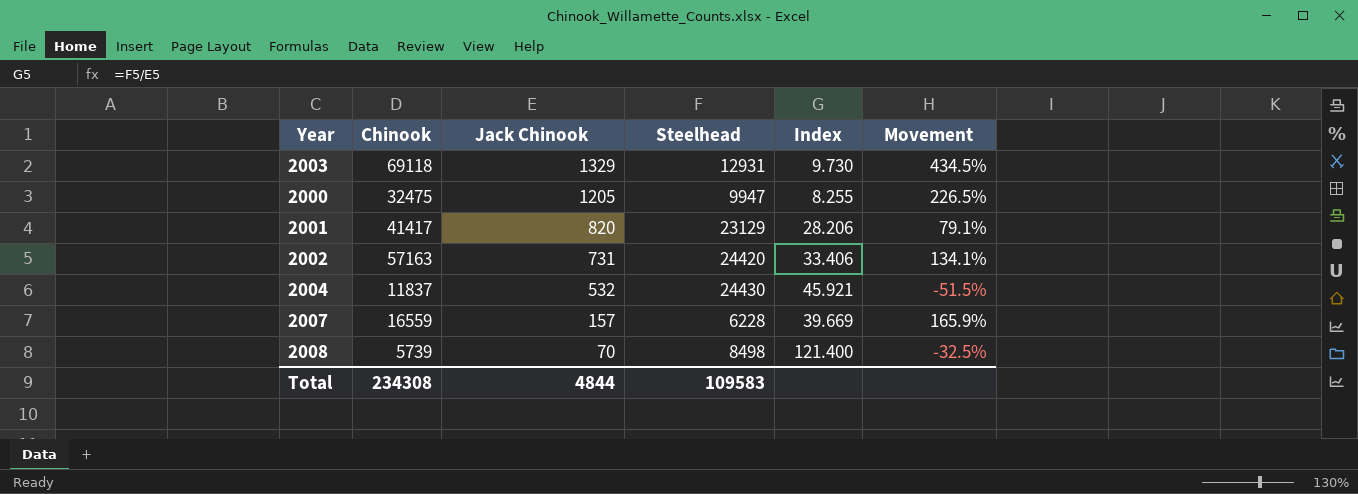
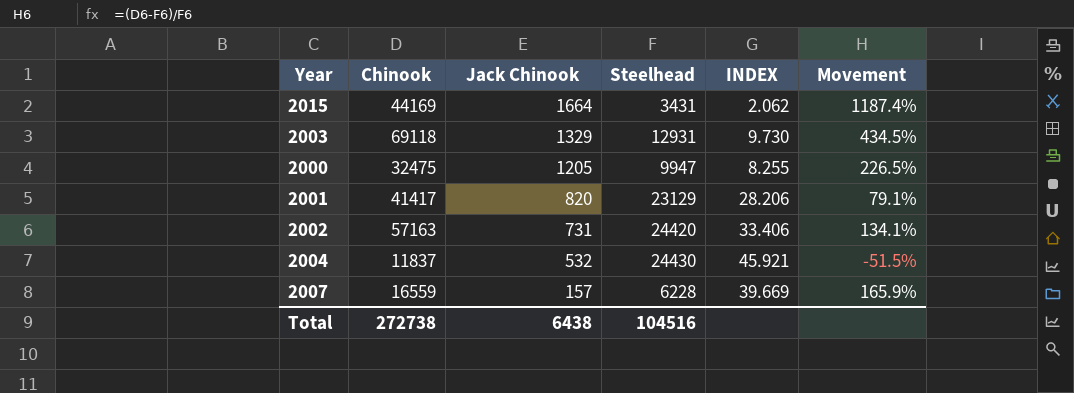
column name: Index -> INDEX
row 2008: 5739 | 70 | 8498 | 121.400 | -32.5% -> none
row 2015: none -> 44169 | 1664 | 3431 | 2.062 | 1187.4%
Total | Chinook: 234308 -> 272738
Total | Jack Chinook: 4844 -> 6438
Total | Steelhead: 109583 -> 104516

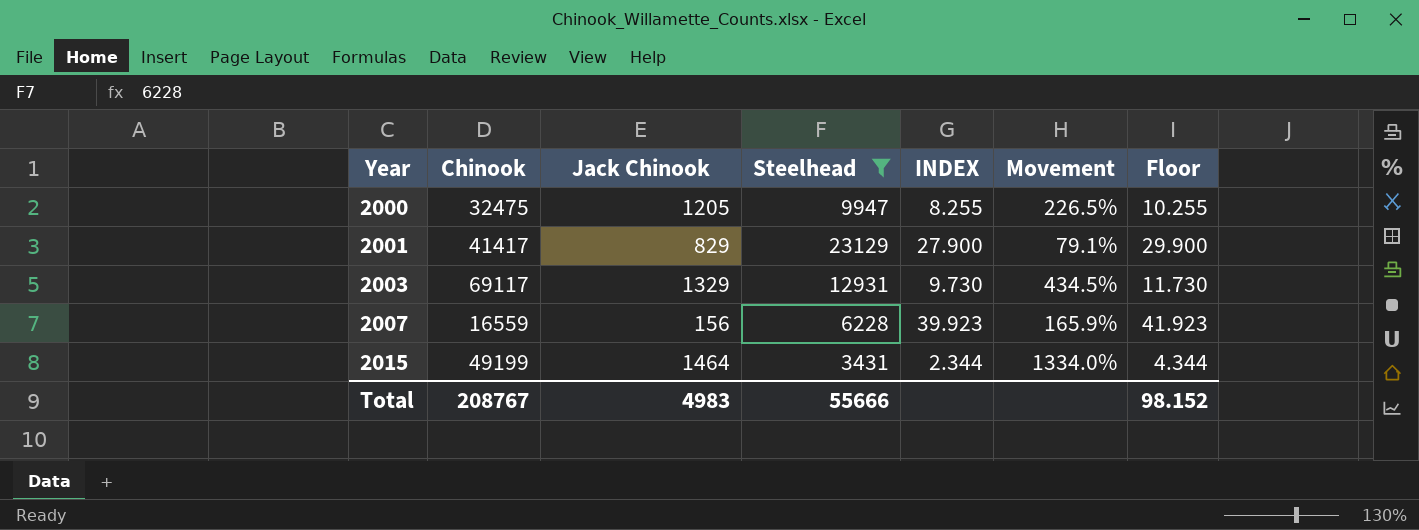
filter: none -> Steelhead <= 23129
row order: Jack Chinook descending -> Year ascending
column Floor | formula: none -> [INDEX] + 2
2001 | Jack Chinook: 820 -> 829
2001 | INDEX: 28.206 -> 27.900
2003 | Chinook: 69118 -> 69117
2007 | Jack Chinook: 157 -> 156
2007 | INDEX: 39.669 -> 39.923
2015 | Chinook: 44169 -> 49199
2015 | Jack Chinook: 1664 -> 1464
2015 | INDEX: 2.062 -> 2.344
2015 | Movement: 1187.4% -> 1334.0%
Total | Chinook: 272738 -> 208767
Total | Jack Chinook: 6438 -> 4983
Total | Steelhead: 104516 -> 55666

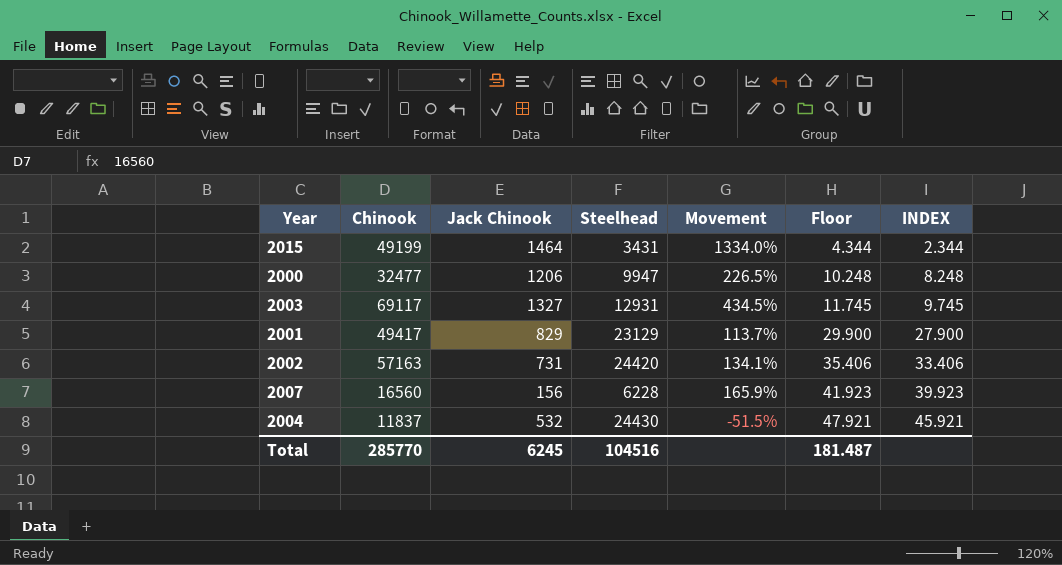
filter: Steelhead <= 23129 -> none
row order: Year ascending -> Floor ascending
column INDEX | position: 5 -> 7
2000 | Chinook: 32475 -> 32477
2000 | Jack Chinook: 1205 -> 1206
2000 | Floor: 10.255 -> 10.248
2000 | INDEX: 8.255 -> 8.248
2003 | Jack Chinook: 1329 -> 1327
2003 | Floor: 11.730 -> 11.745
2003 | INDEX: 9.730 -> 9.745
2001 | Chinook: 41417 -> 49417
2001 | Movement: 79.1% -> 113.7%
2007 | Chinook: 16559 -> 16560
Total | Chinook: 208767 -> 285770
Total | Jack Chinook: 4983 -> 6245
Total | Steelhead: 55666 -> 104516
Total | Floor: 98.152 -> 181.487

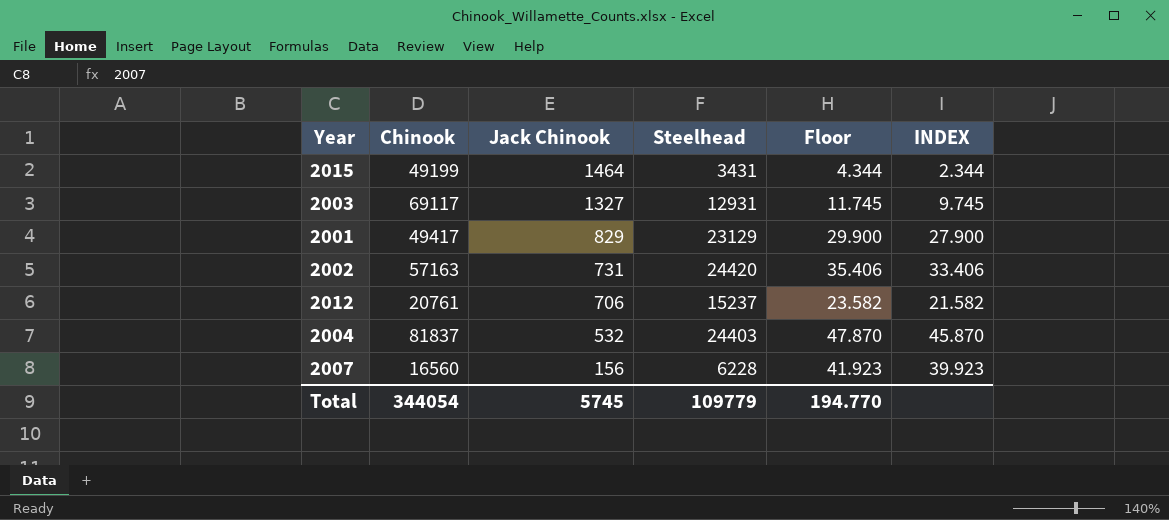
row order: Floor ascending -> Jack Chinook descending
column Movement | formula: ([Chinook] - [Steelhead]) / [Steelhead] -> none
row 2000: 32477 | 1206 | 9947 | 226.5% | 10.248 | 8.248 -> none
row 2012: none -> 20761 | 706 | 15237 | 23.582 | 21.582
2004 | Chinook: 11837 -> 81837
2004 | Steelhead: 24430 -> 24403
2004 | Floor: 47.921 -> 47.870
2004 | INDEX: 45.921 -> 45.870
Total | Chinook: 285770 -> 344054
Total | Jack Chinook: 6245 -> 5745
Total | Steelhead: 104516 -> 109779
Total | Floor: 181.487 -> 194.770

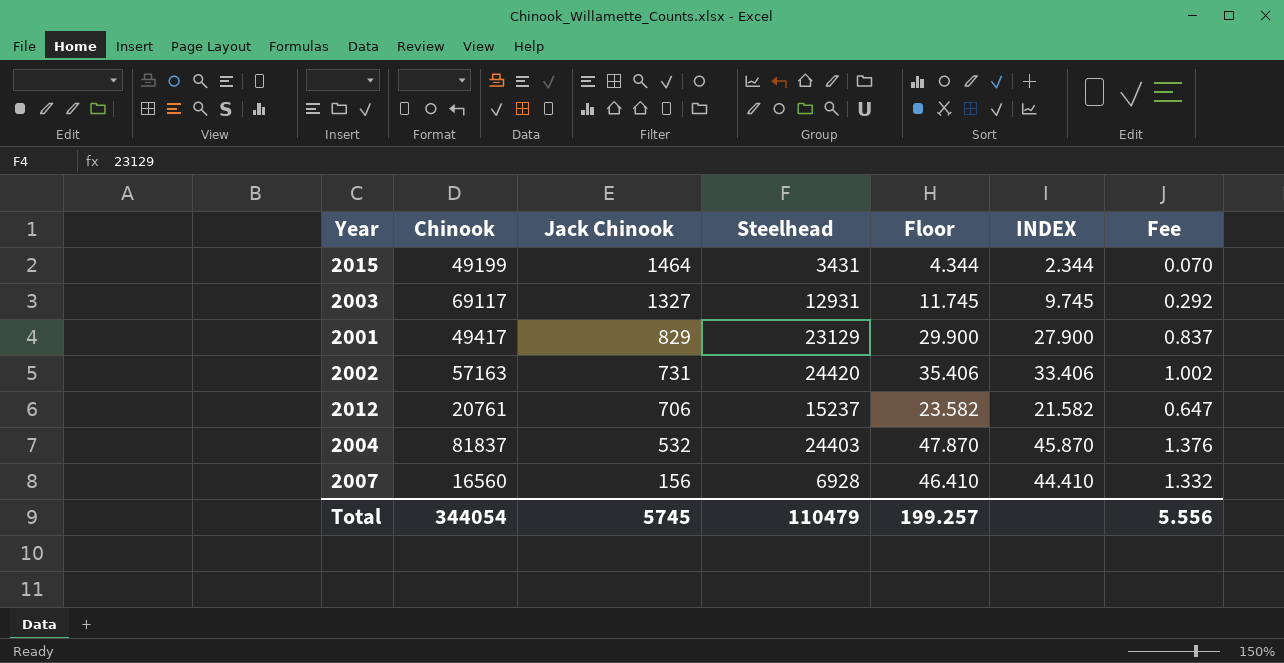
column Fee | formula: none -> [INDEX] * 0.03
2007 | Steelhead: 6228 -> 6928
2007 | Floor: 41.923 -> 46.410
2007 | INDEX: 39.923 -> 44.410
Total | Steelhead: 109779 -> 110479
Total | Floor: 194.770 -> 199.257

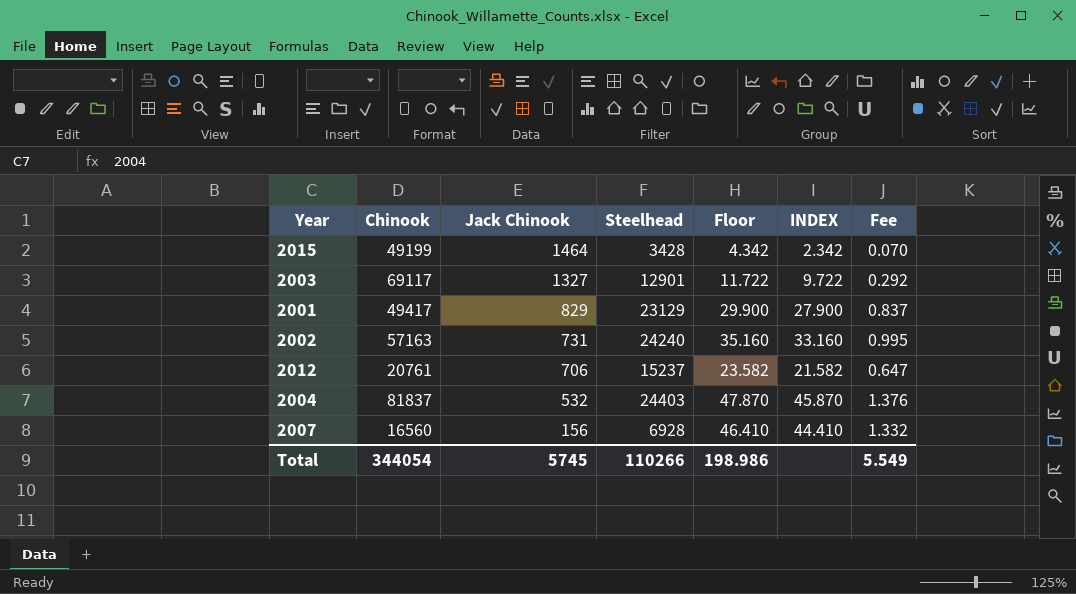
2015 | Steelhead: 3431 -> 3428
2015 | Floor: 4.344 -> 4.342
2015 | INDEX: 2.344 -> 2.342
2003 | Steelhead: 12931 -> 12901
2003 | Floor: 11.745 -> 11.722
2003 | INDEX: 9.745 -> 9.722
2002 | Steelhead: 24420 -> 24240
2002 | Floor: 35.406 -> 35.160
2002 | INDEX: 33.406 -> 33.160
2002 | Fee: 1.002 -> 0.995
Total | Steelhead: 110479 -> 110266
Total | Floor: 199.257 -> 198.986
Total | Fee: 5.556 -> 5.549

